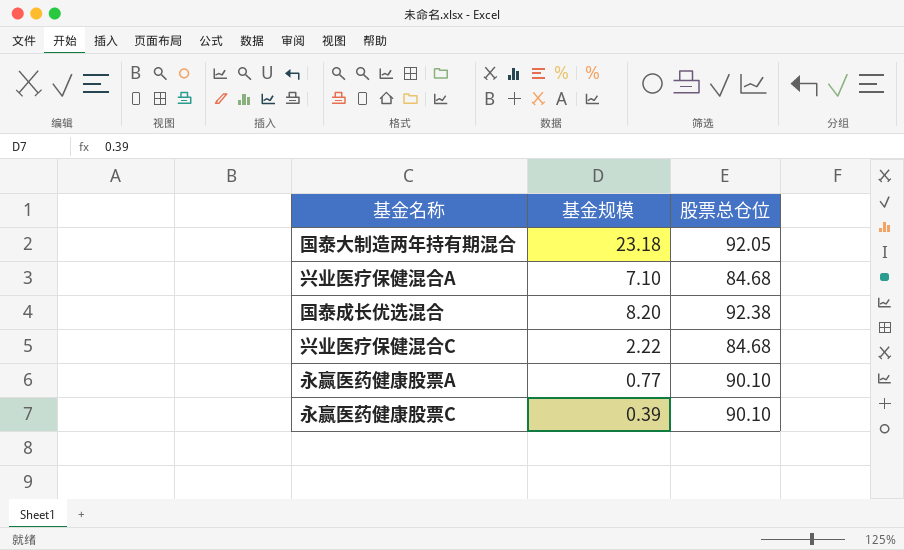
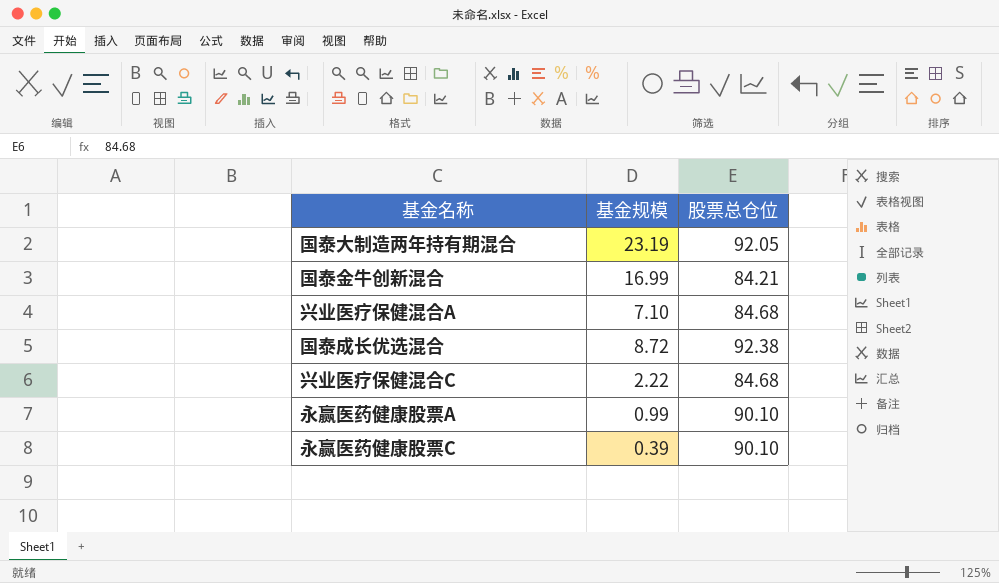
国泰大制造两年持有期混合 | 基金规模: 23.18 -> 23.19
row 国泰金牛创新混合: none -> 16.99 | 84.21
国泰成长优选混合 | 基金规模: 8.20 -> 8.72
永赢医药健康股票A | 基金规模: 0.77 -> 0.99

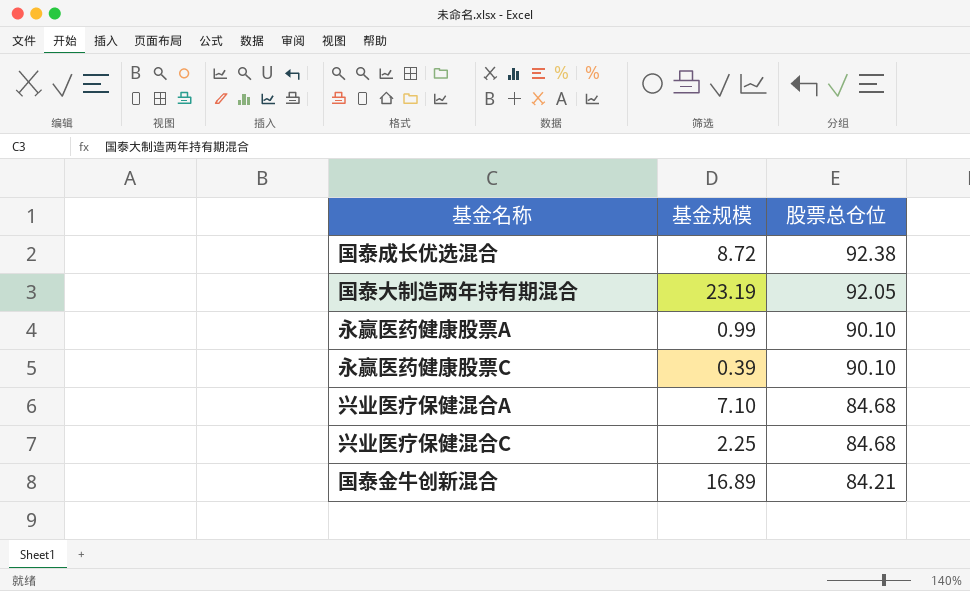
row order: none -> 股票总仓位 descending
兴业医疗保健混合C | 基金规模: 2.22 -> 2.25
国泰金牛创新混合 | 基金规模: 16.99 -> 16.89

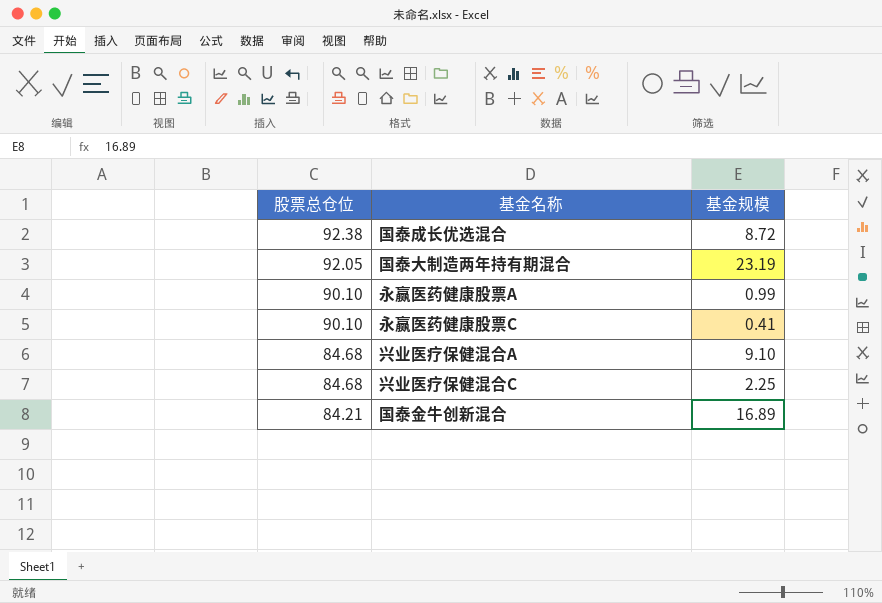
column 股票总仓位 | position: 3 -> 1
永赢医药健康股票C | 基金规模: 0.39 -> 0.41
兴业医疗保健混合A | 基金规模: 7.10 -> 9.10

